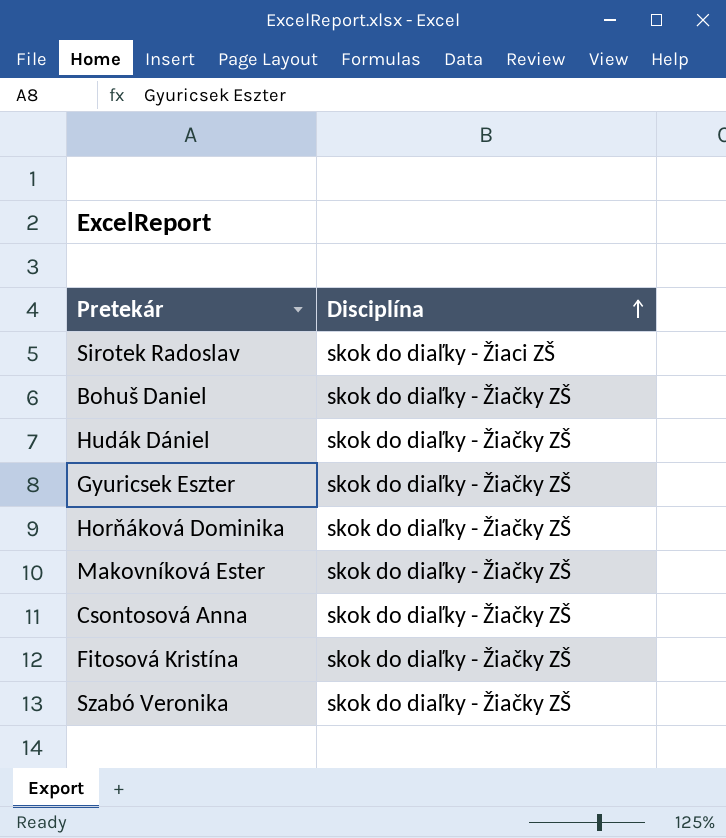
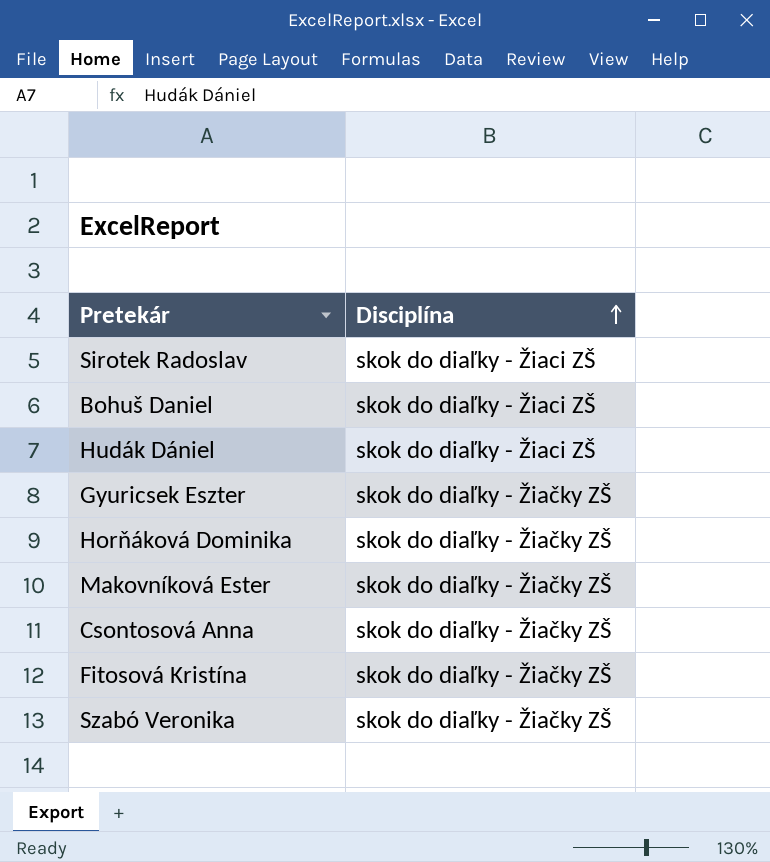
Bohuš Daniel | Disciplína: skok do diaľky - Žiačky ZŠ -> skok do diaľky - Žiaci ZŠ
Hudák Dániel | Disciplína: skok do diaľky - Žiačky ZŠ -> skok do diaľky - Žiaci ZŠ

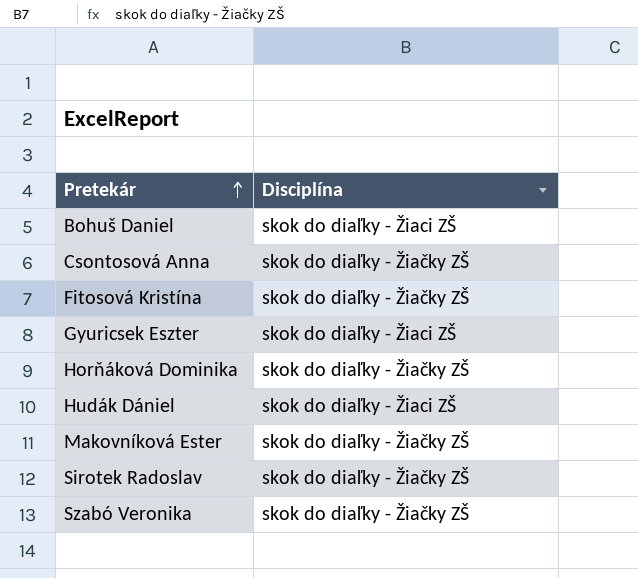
row order: Disciplína ascending -> Pretekár ascending
Gyuricsek Eszter | Disciplína: skok do diaľky - Žiačky ZŠ -> skok do diaľky - Žiaci ZŠ
Sirotek Radoslav | Disciplína: skok do diaľky - Žiaci ZŠ -> skok do diaľky - Žiačky ZŠ

